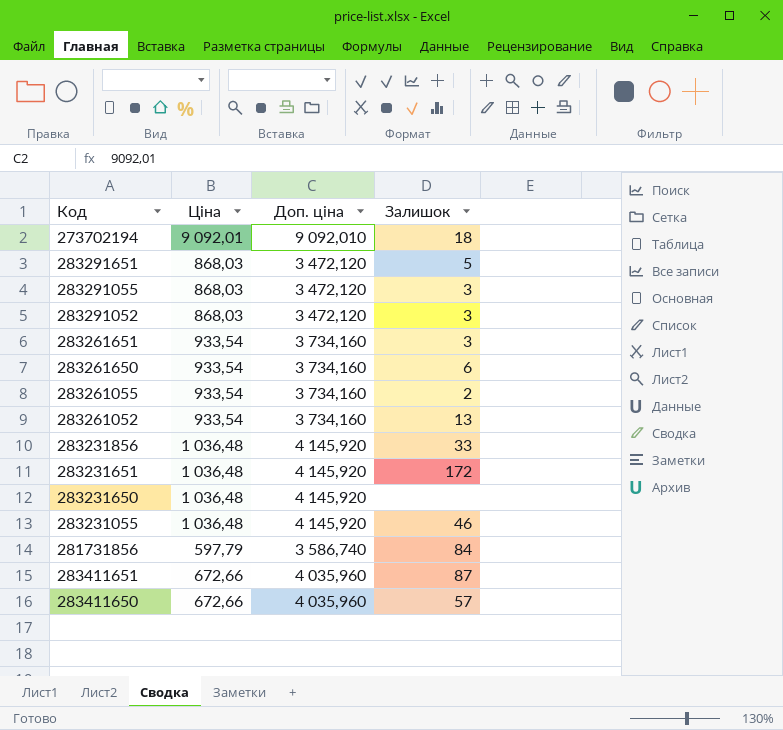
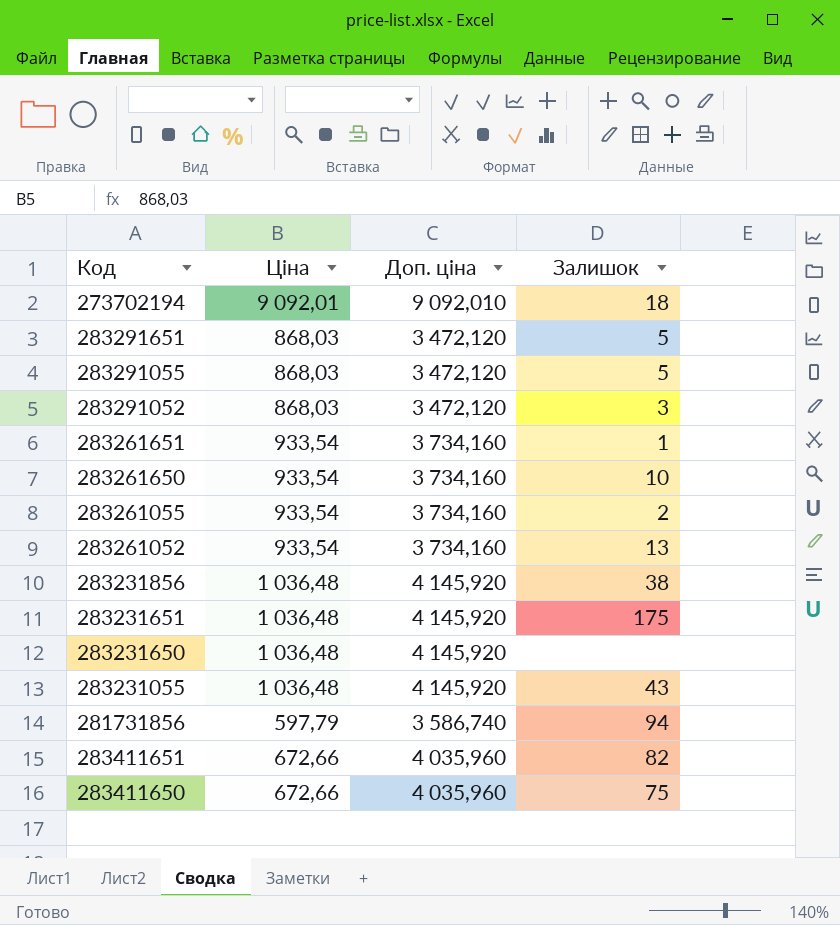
283291055 | Залишок: 3 -> 5
283261651 | Залишок: 3 -> 1
283261650 | Залишок: 6 -> 10
283231856 | Залишок: 33 -> 38
283231651 | Залишок: 172 -> 175
283231055 | Залишок: 46 -> 43
281731856 | Залишок: 84 -> 94
283411651 | Залишок: 87 -> 82
283411650 | Залишок: 57 -> 75

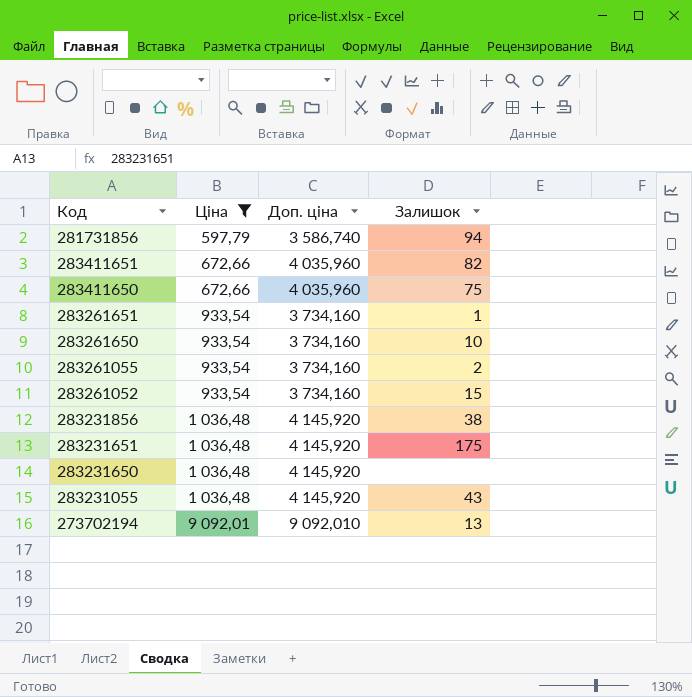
filter: none -> Ціна != 868,03
row order: none -> Ціна ascending
283261052 | Залишок: 13 -> 15
273702194 | Залишок: 18 -> 13

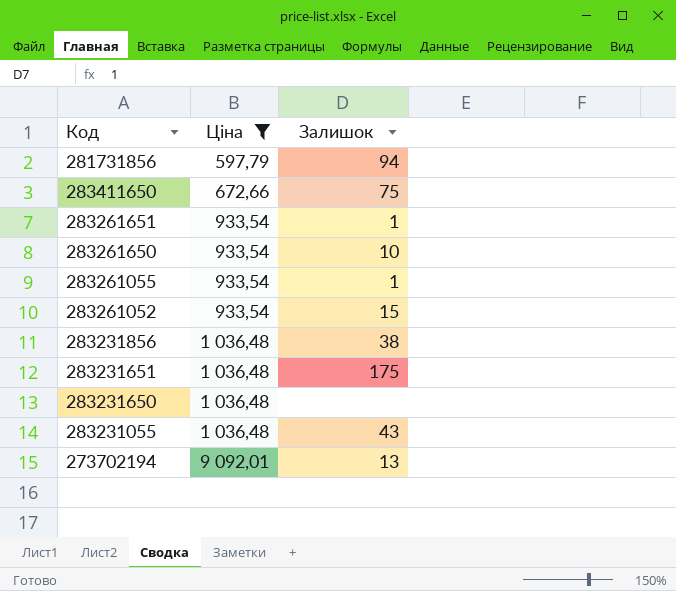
column Доп. ціна | position: 3 -> none
row 283411651: 672,66 | 4 035,960 | 82 -> none
283261055 | Залишок: 2 -> 1

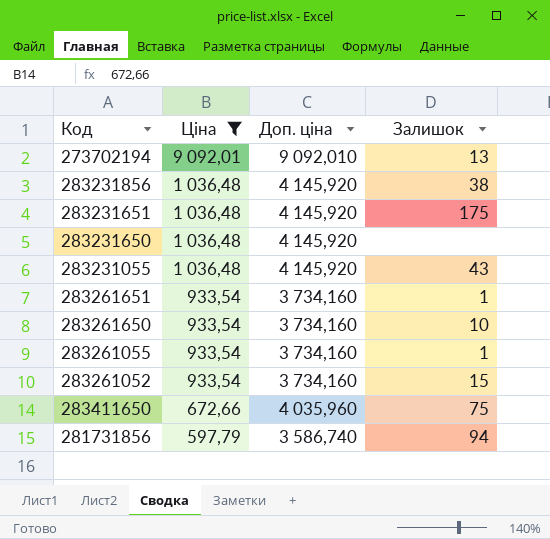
row order: Ціна ascending -> Ціна descending
column Доп. ціна | position: none -> 3

